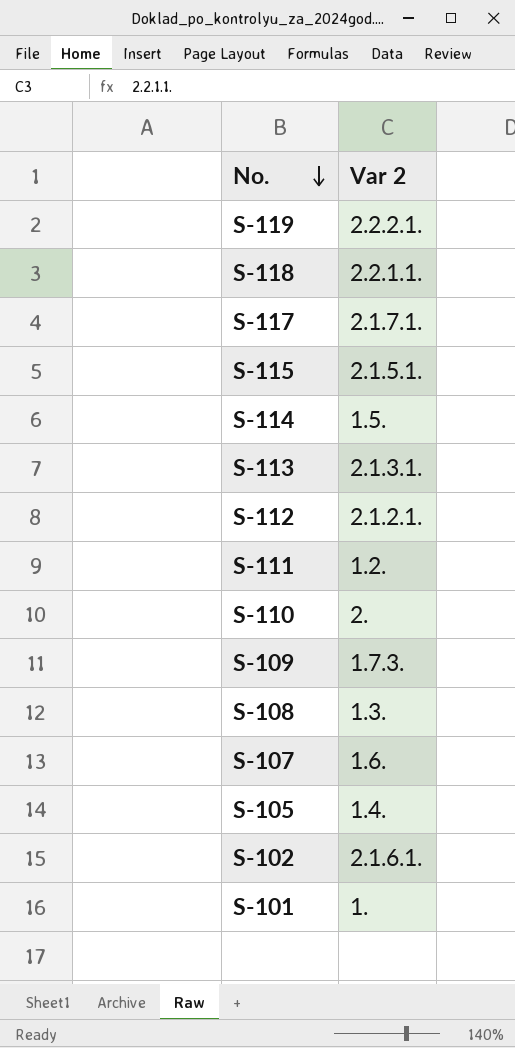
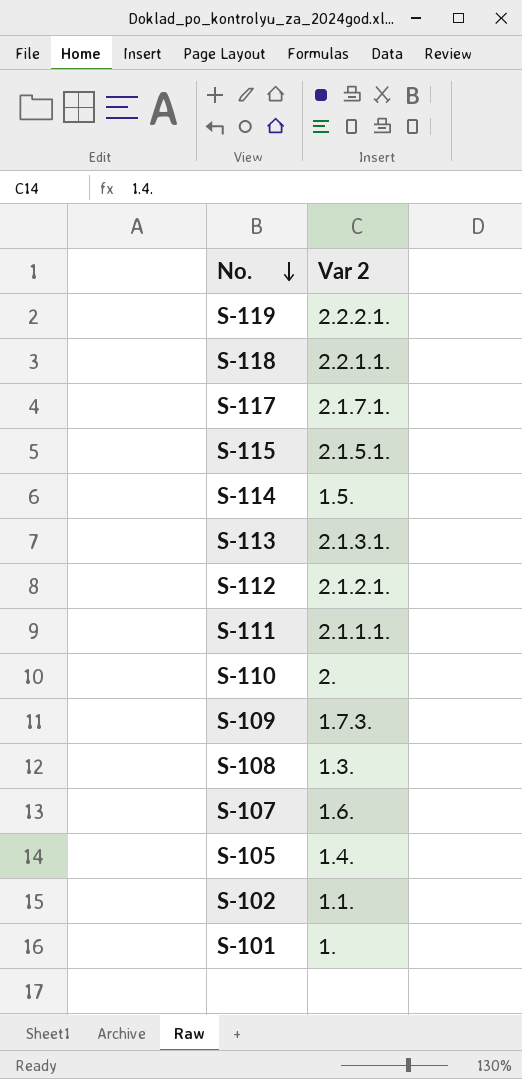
S-111 | Var 2: 1.2. -> 2.1.1.1.
S-102 | Var 2: 2.1.6.1. -> 1.1.

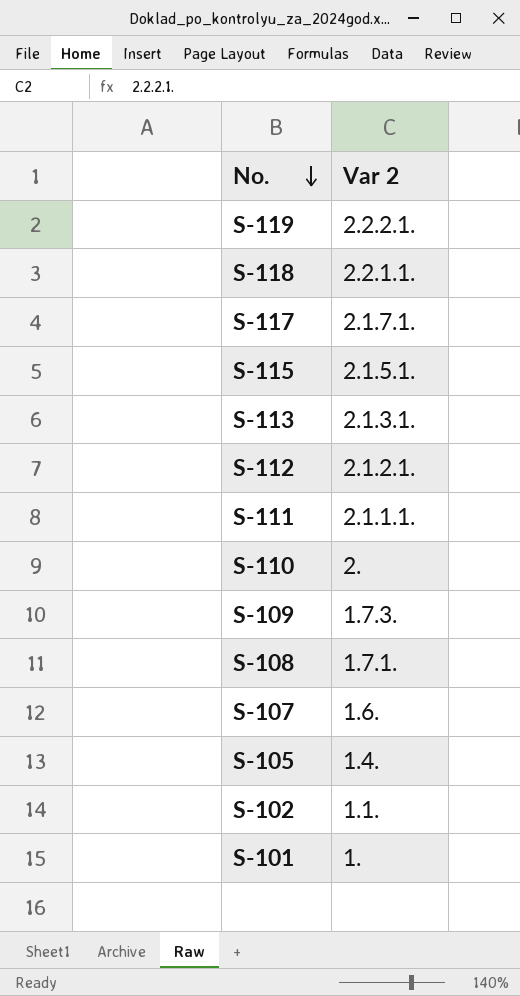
row S-114: 1.5. -> none
S-108 | Var 2: 1.3. -> 1.7.1.

